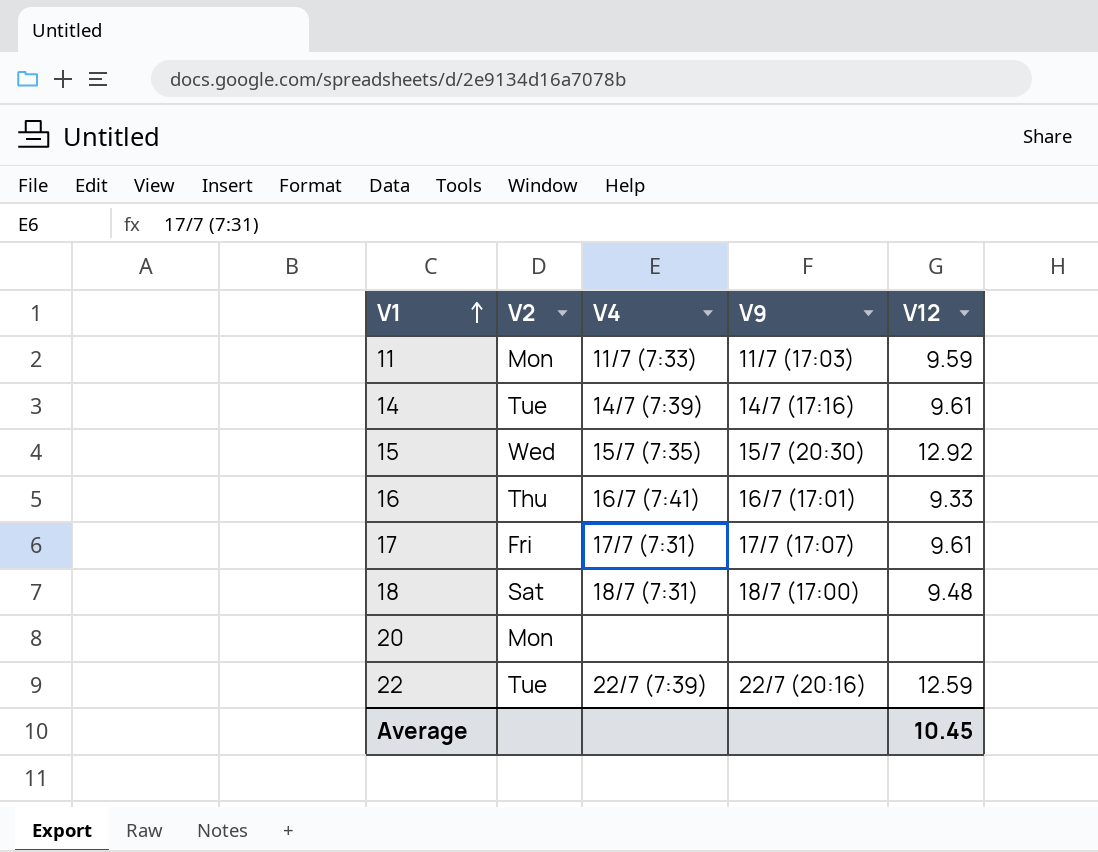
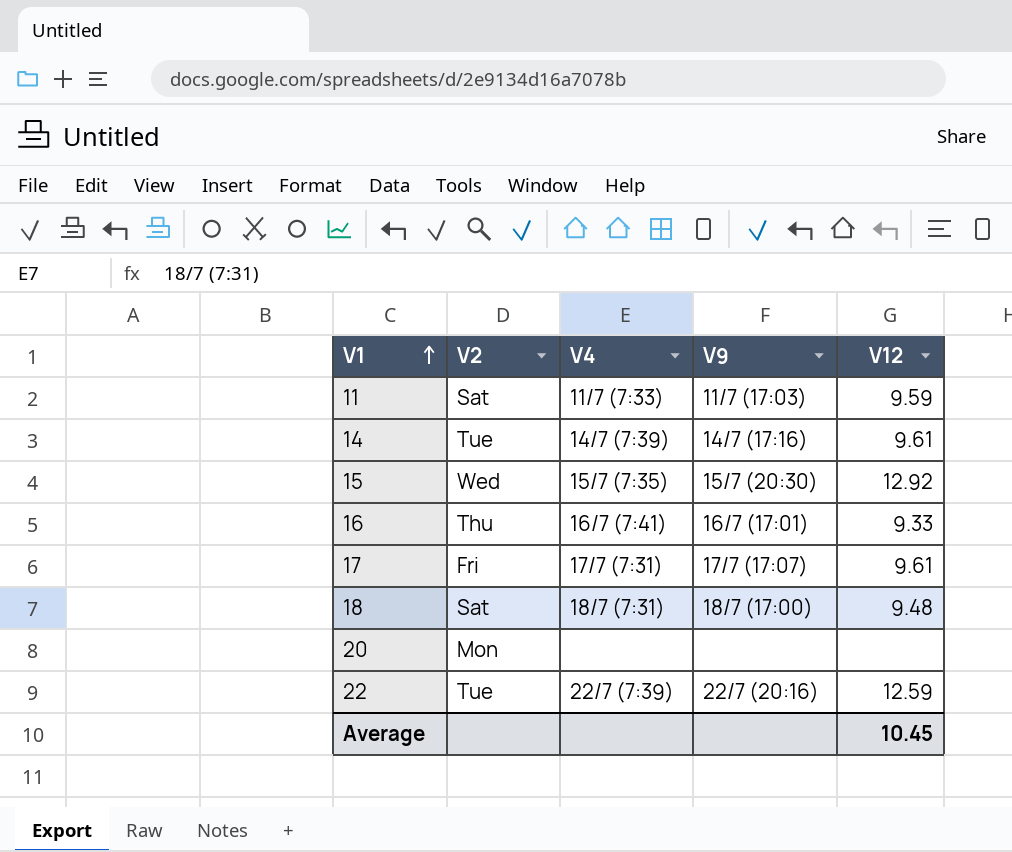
11 | V2: Mon -> Sat

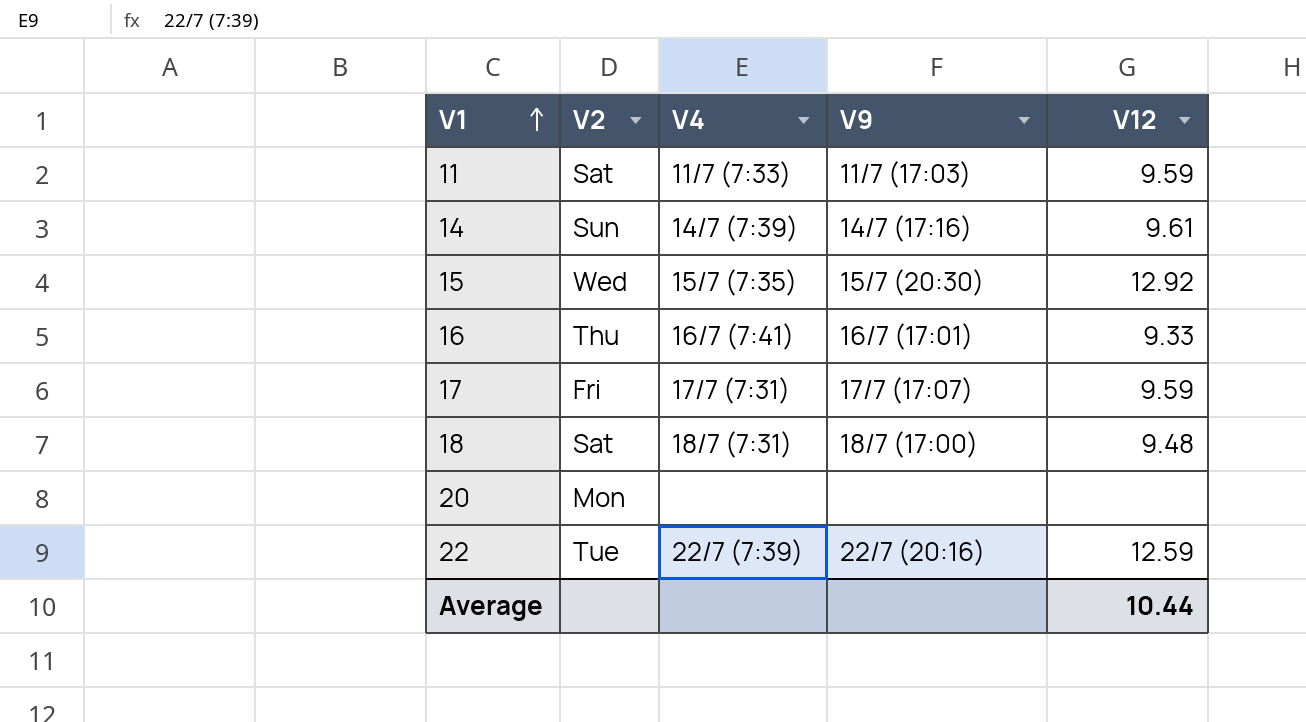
14 | V2: Tue -> Sun
17 | V12: 9.61 -> 9.59
Average | V12: 10.45 -> 10.44

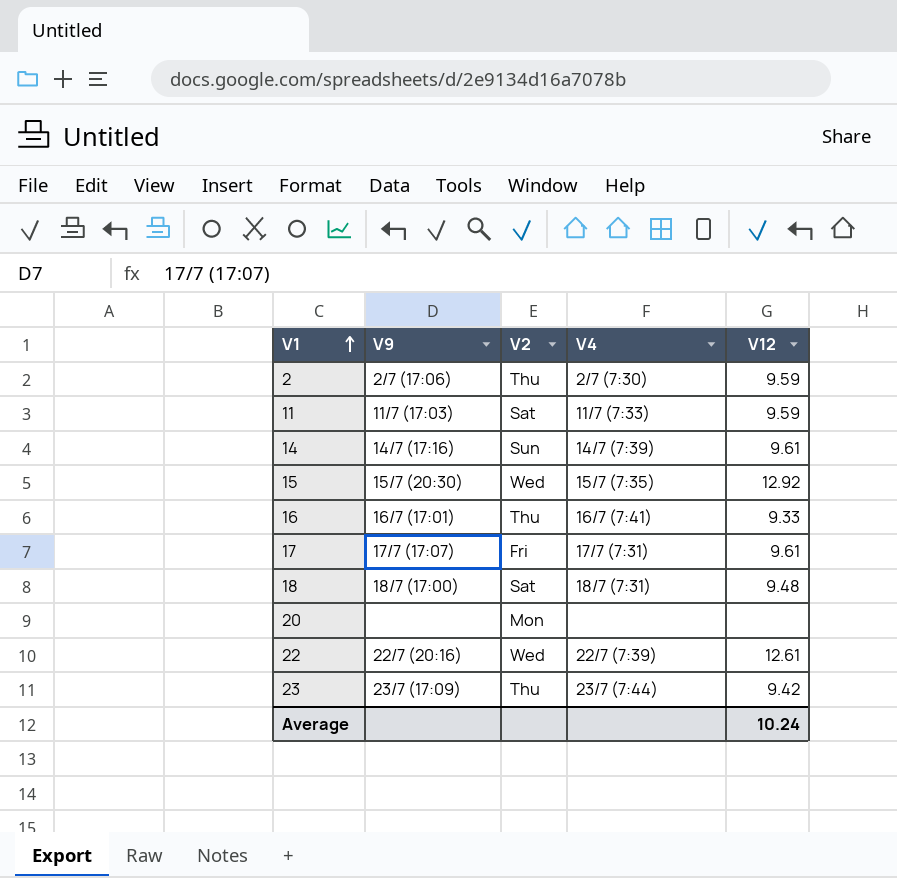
column V9 | position: 4 -> 2
row 2: none -> 2/7 (17:06) | Thu | 2/7 (7:30) | 9.59
17 | V12: 9.59 -> 9.61
22 | V2: Tue -> Wed
22 | V12: 12.59 -> 12.61
row 23: none -> 23/7 (17:09) | Thu | 23/7 (7:44) | 9.42
Average | V12: 10.44 -> 10.24

